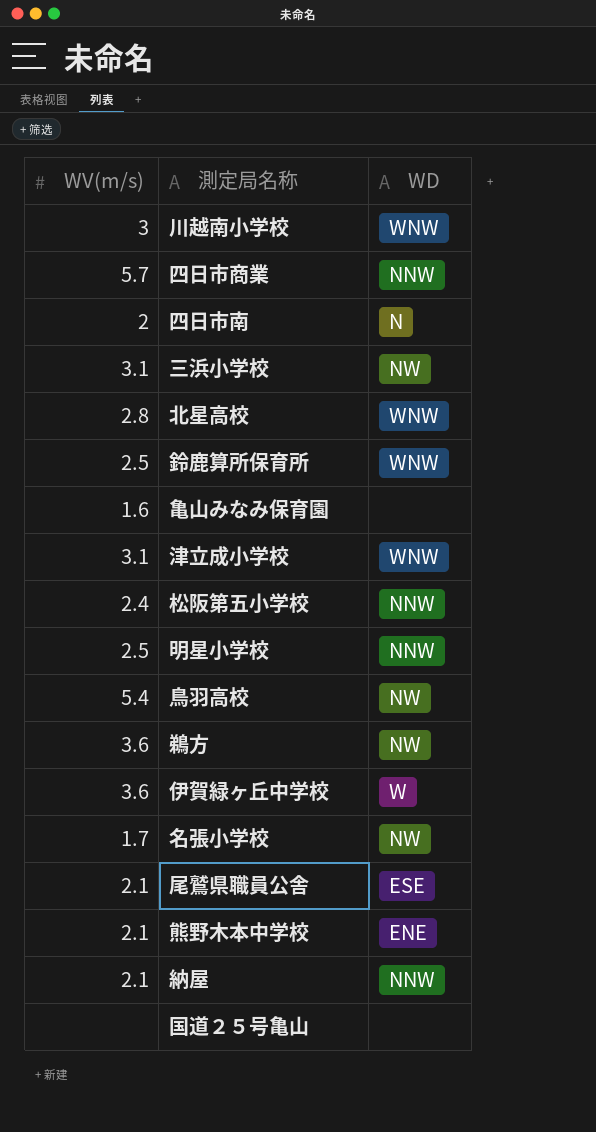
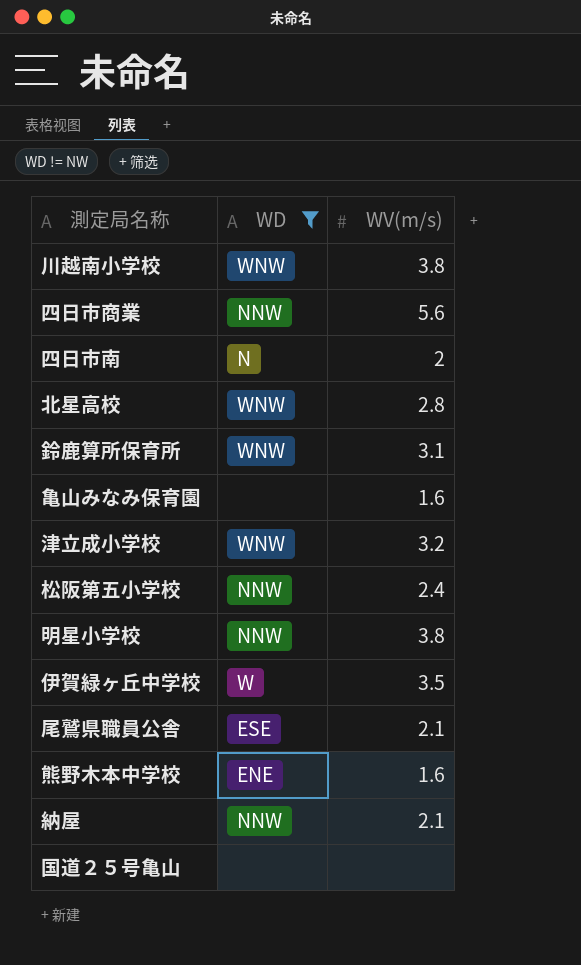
filter: none -> WD != NW
column WV(m/s) | position: 1 -> 3
川越南小学校 | WV(m/s): 3 -> 3.8
四日市商業 | WV(m/s): 5.7 -> 5.6
鈴鹿算所保育所 | WV(m/s): 2.5 -> 3.1
津立成小学校 | WV(m/s): 3.1 -> 3.2
明星小学校 | WV(m/s): 2.5 -> 3.8
伊賀緑ヶ丘中学校 | WV(m/s): 3.6 -> 3.5
熊野木本中学校 | WV(m/s): 2.1 -> 1.6

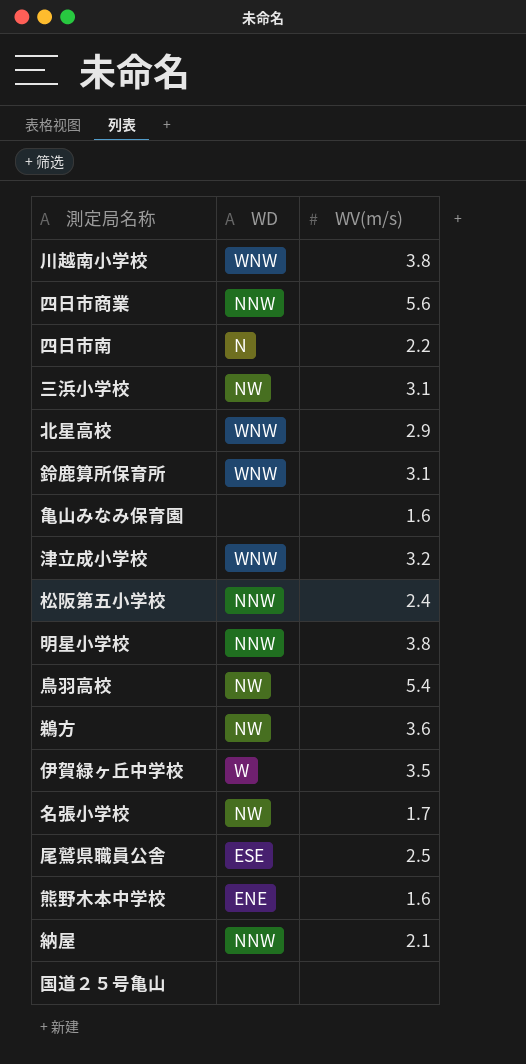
filter: WD != NW -> none
四日市南 | WV(m/s): 2 -> 2.2
北星高校 | WV(m/s): 2.8 -> 2.9
尾鷲県職員公舎 | WV(m/s): 2.1 -> 2.5

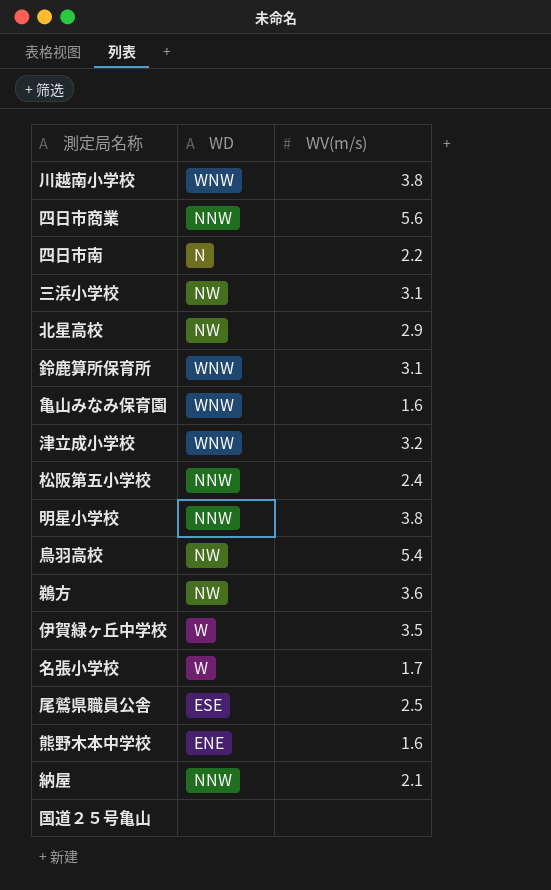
北星高校 | WD: WNW -> NW
亀山みなみ保育園 | WD: none -> WNW
名張小学校 | WD: NW -> W

